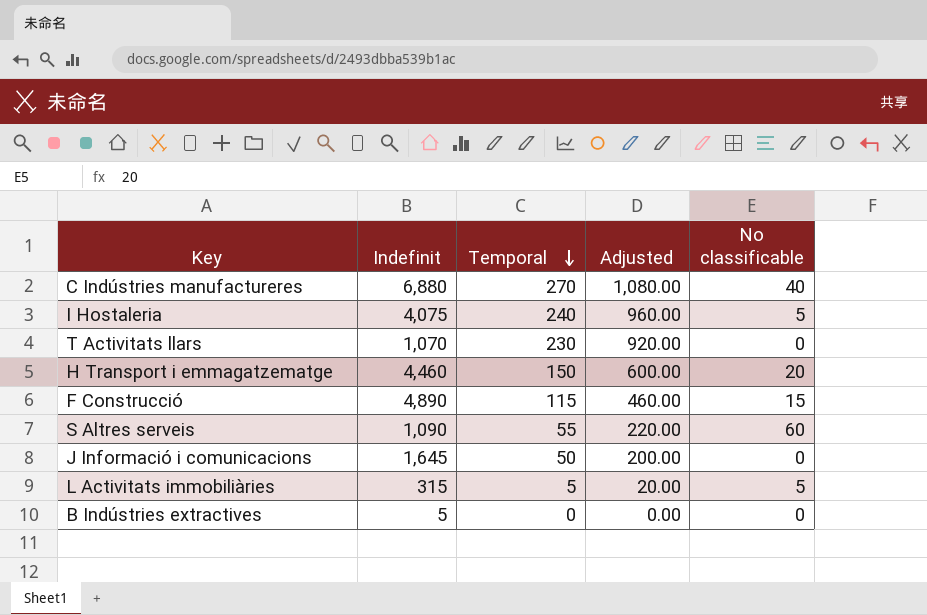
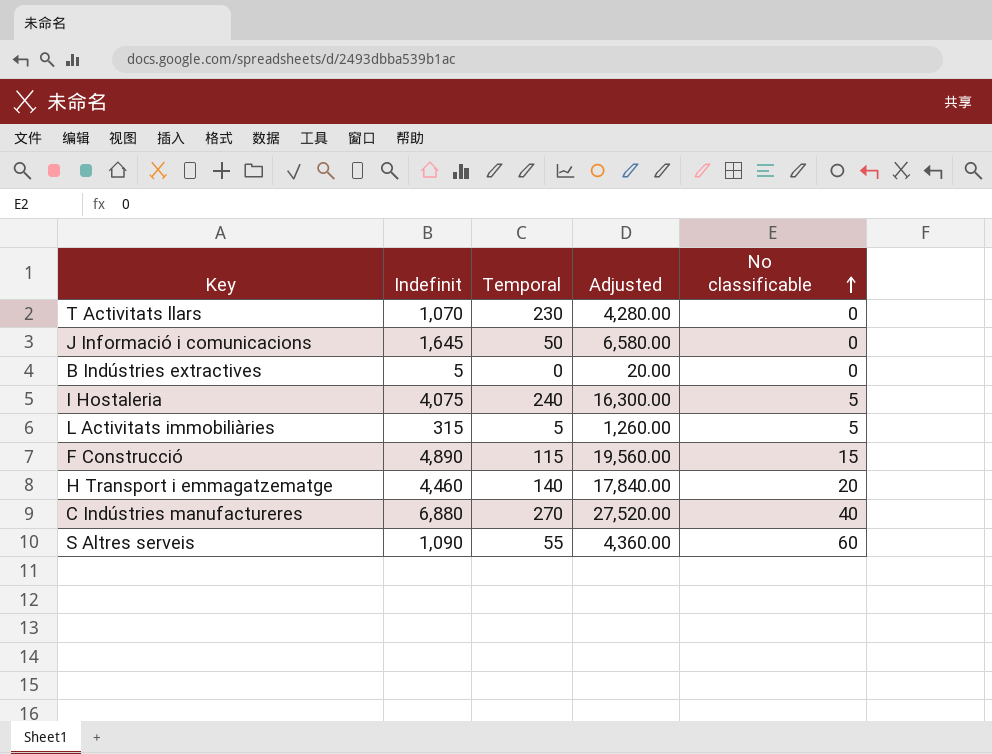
row order: Temporal descending -> No classificable ascending
column Adjusted | formula: [Temporal] * 4 -> [Indefinit] * 4
H Transport i emmagatzematge | Temporal: 150 -> 140

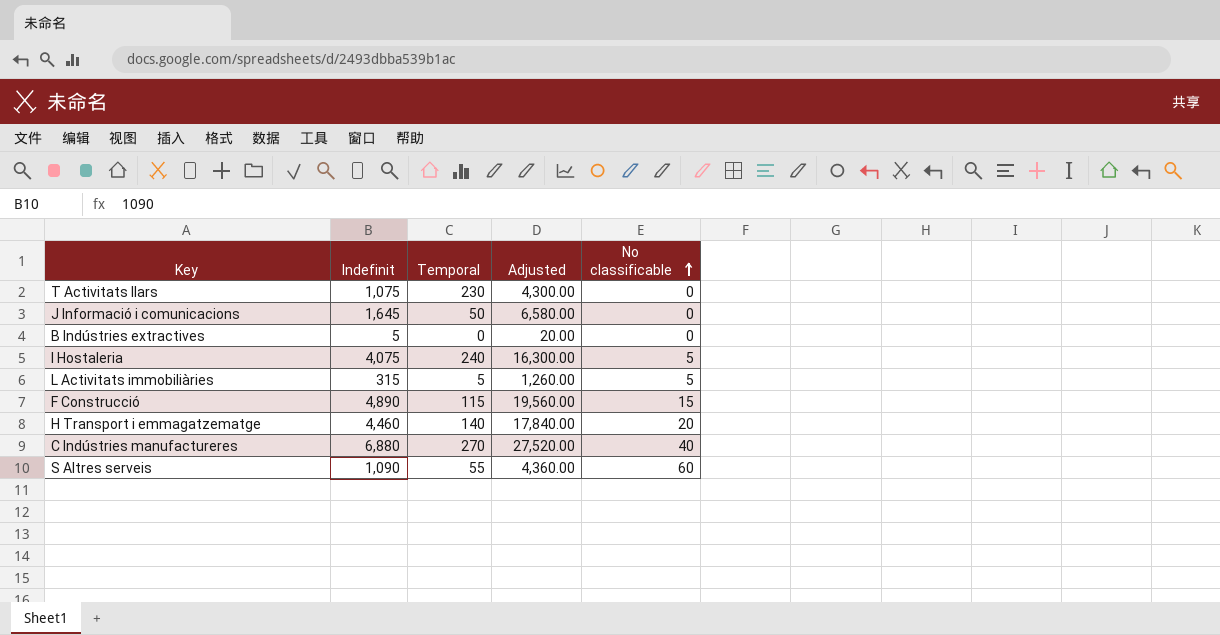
T Activitats llars | Indefinit: 1,070 -> 1,075
T Activitats llars | Adjusted: 4,280.00 -> 4,300.00

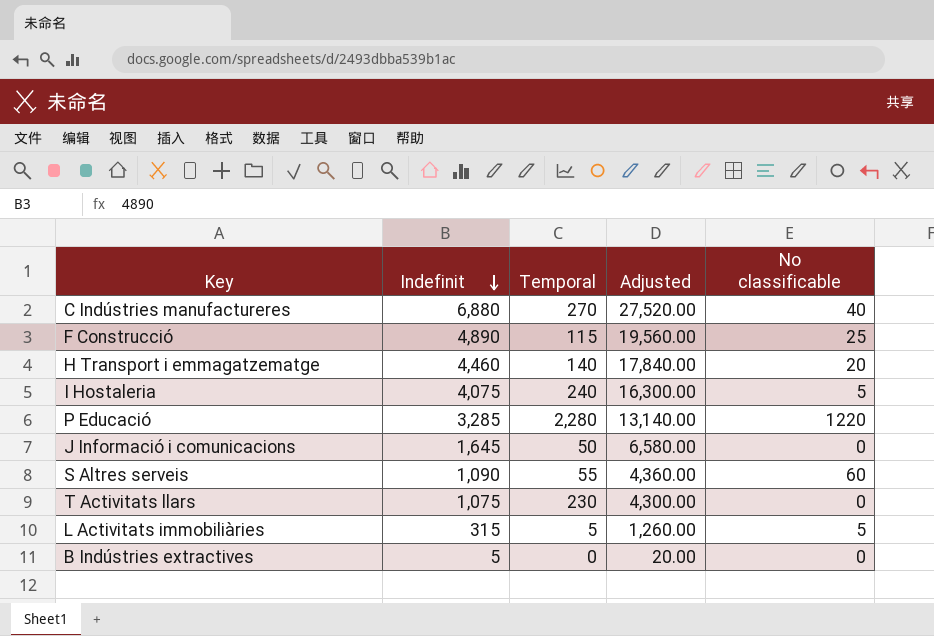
row order: No classificable ascending -> Indefinit descending
F Construcció | No classificable: 15 -> 25
row P Educació: none -> 3,285 | 2,280 | 13,140.00 | 1220

